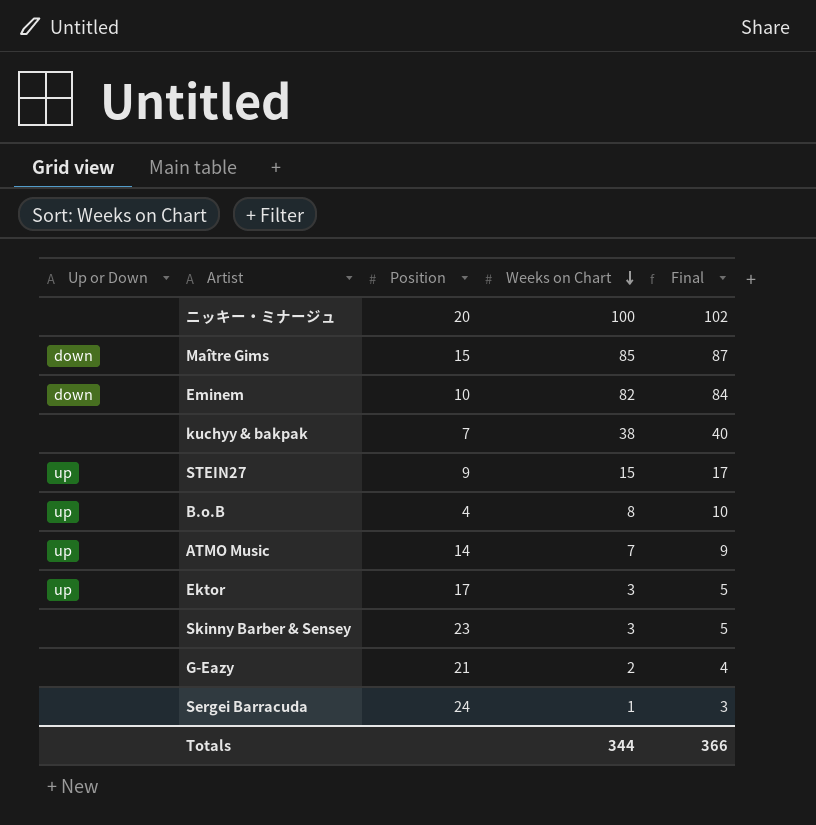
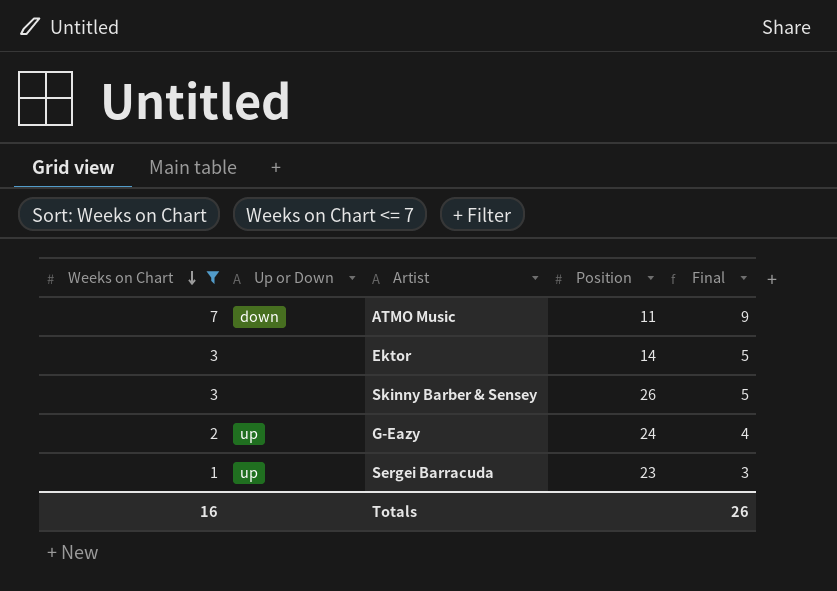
filter: none -> Weeks on Chart <= 7
column Weeks on Chart | position: 4 -> 1
ATMO Music | Up or Down: up -> down
ATMO Music | Position: 14 -> 11
Ektor | Up or Down: up -> none
Ektor | Position: 17 -> 14
Skinny Barber & Sensey | Position: 23 -> 26
G-Eazy | Up or Down: none -> up
G-Eazy | Position: 21 -> 24
Sergei Barracuda | Up or Down: none -> up
Sergei Barracuda | Position: 24 -> 23
Totals | Weeks on Chart: 344 -> 16
Totals | Final: 366 -> 26

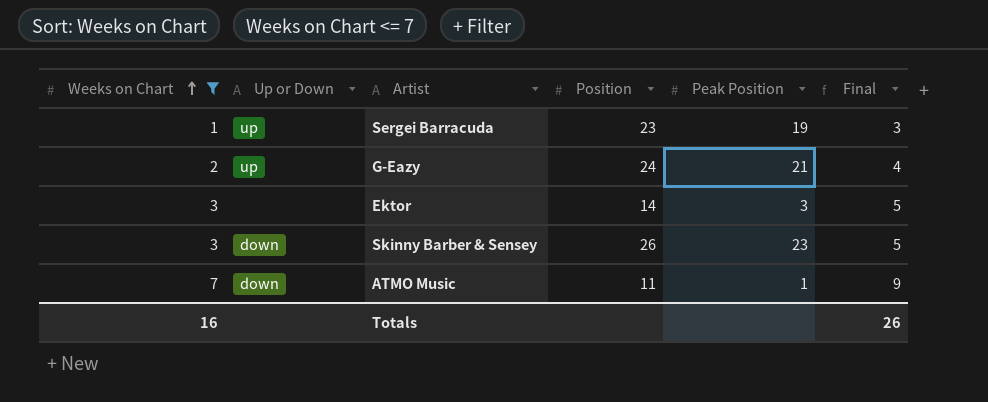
row order: Weeks on Chart descending -> Weeks on Chart ascending
column Peak Position | position: none -> 5
Skinny Barber & Sensey | Up or Down: none -> down

